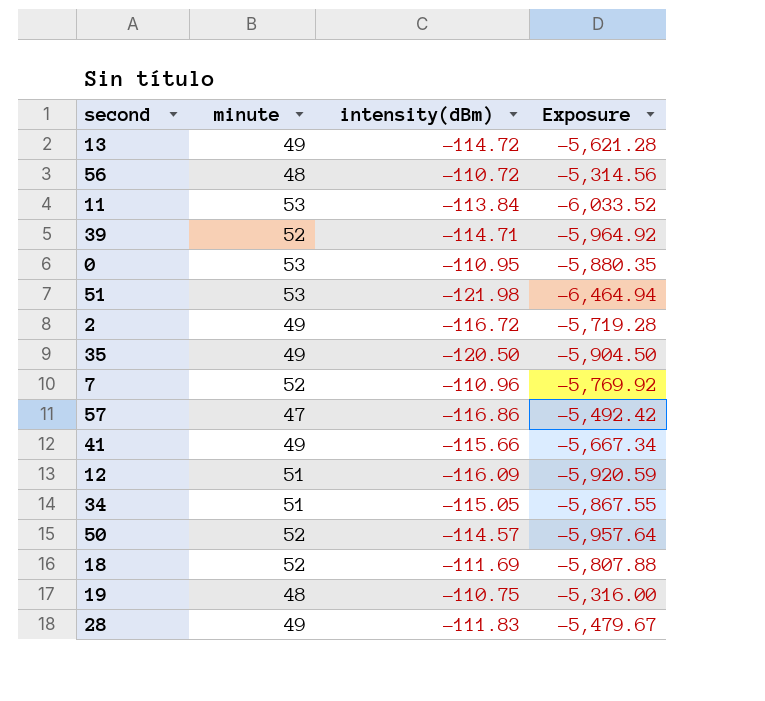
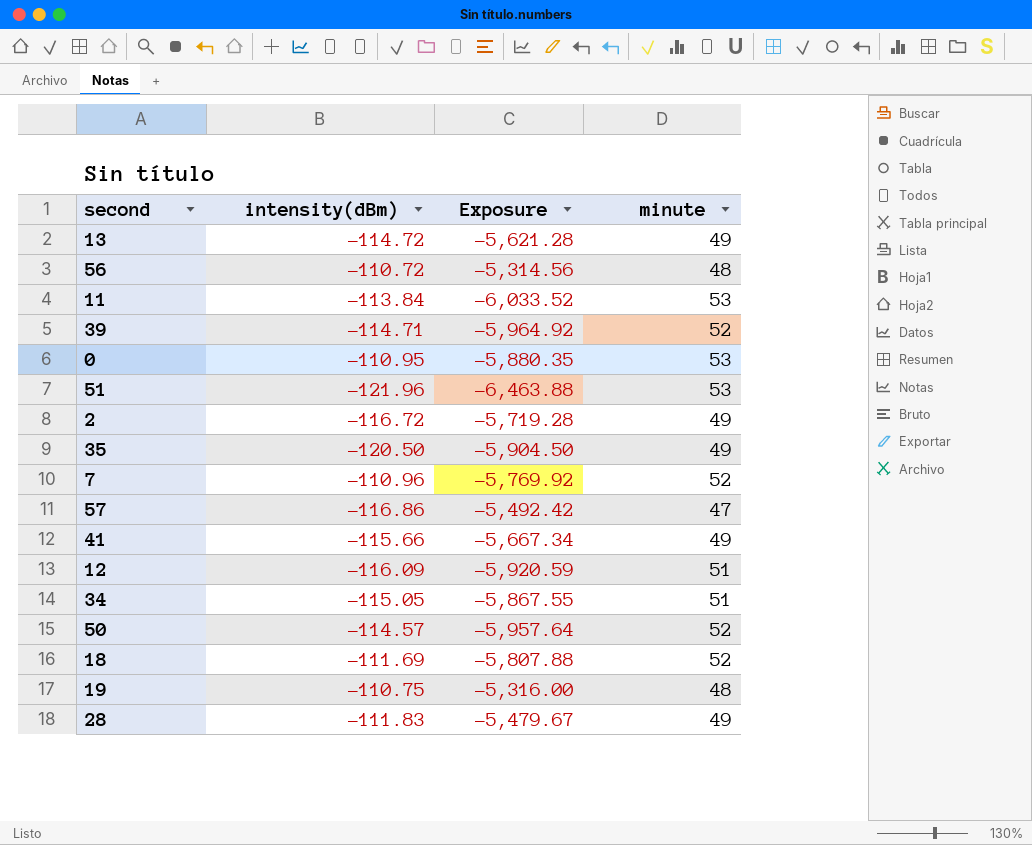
column minute | position: 2 -> 4
51 | intensity(dBm): -121.98 -> -121.96
51 | Exposure: -6,464.94 -> -6,463.88

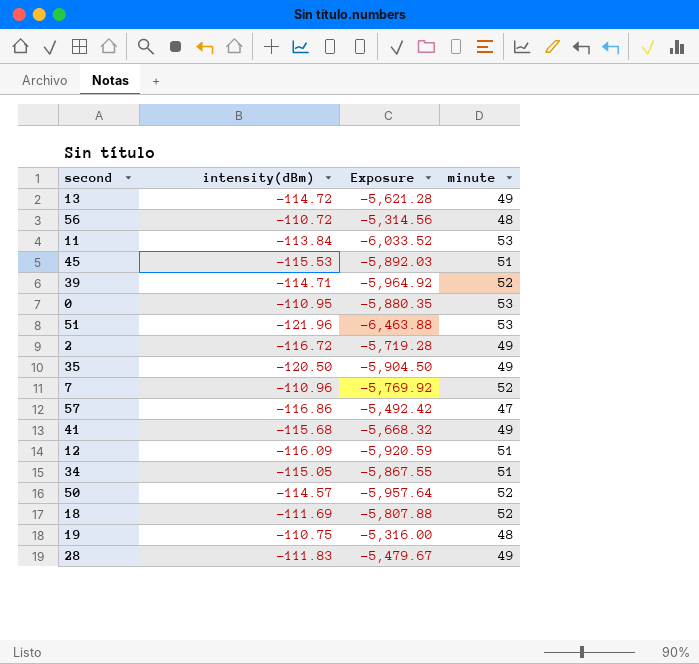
row 45: none -> -115.53 | -5,892.03 | 51
41 | intensity(dBm): -115.66 -> -115.68
41 | Exposure: -5,667.34 -> -5,668.32

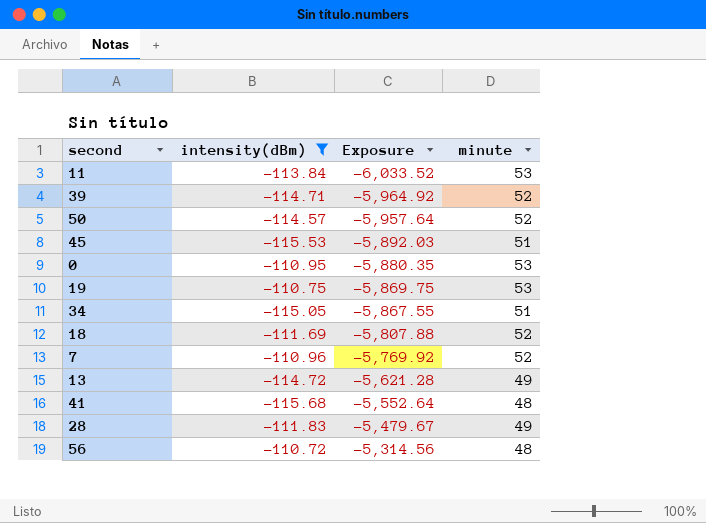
filter: none -> intensity(dBm) >= -115.68
row order: none -> Exposure ascending
19 | Exposure: -5,316.00 -> -5,869.75
19 | minute: 48 -> 53
41 | Exposure: -5,668.32 -> -5,552.64
41 | minute: 49 -> 48

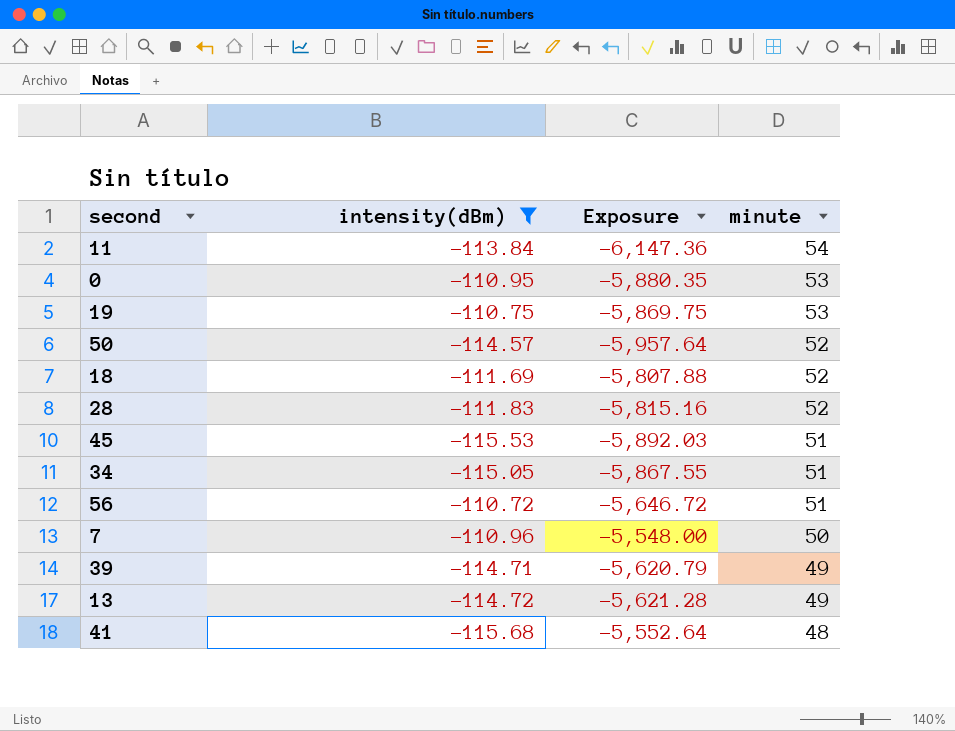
row order: Exposure ascending -> minute descending
11 | Exposure: -6,033.52 -> -6,147.36
11 | minute: 53 -> 54
28 | Exposure: -5,479.67 -> -5,815.16
28 | minute: 49 -> 52
56 | Exposure: -5,314.56 -> -5,646.72
56 | minute: 48 -> 51
7 | Exposure: -5,769.92 -> -5,548.00
7 | minute: 52 -> 50
39 | Exposure: -5,964.92 -> -5,620.79
39 | minute: 52 -> 49

